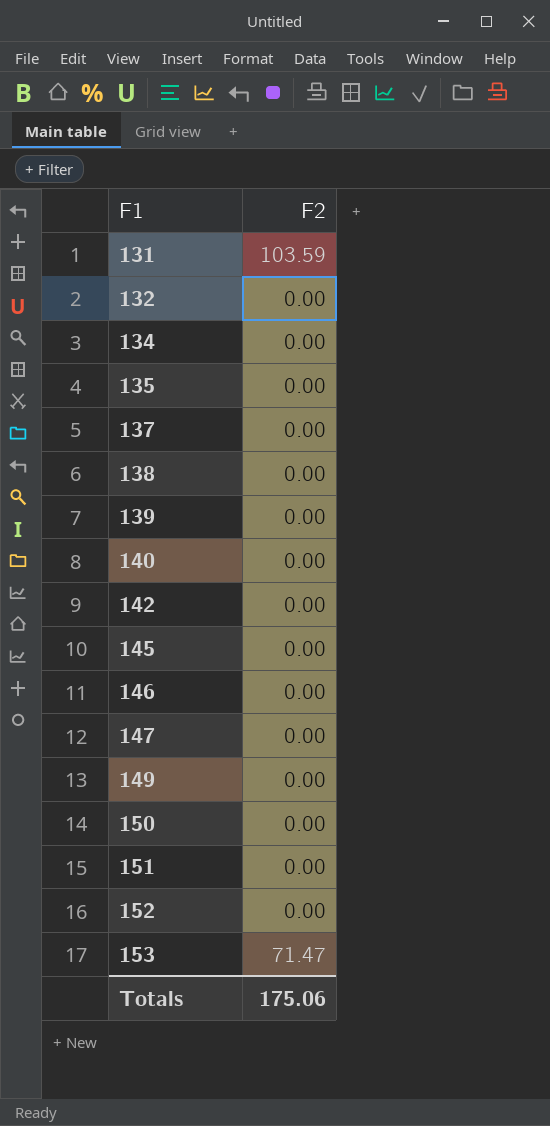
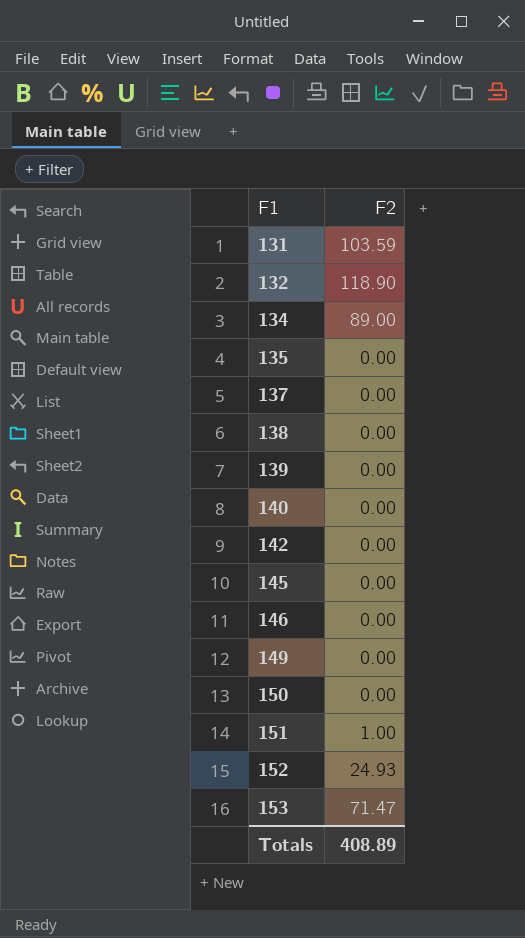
row 147: 0.00 -> none
132 | F2: 0.00 -> 118.90
134 | F2: 0.00 -> 89.00
151 | F2: 0.00 -> 1.00
152 | F2: 0.00 -> 24.93
Totals | F2: 175.06 -> 408.89

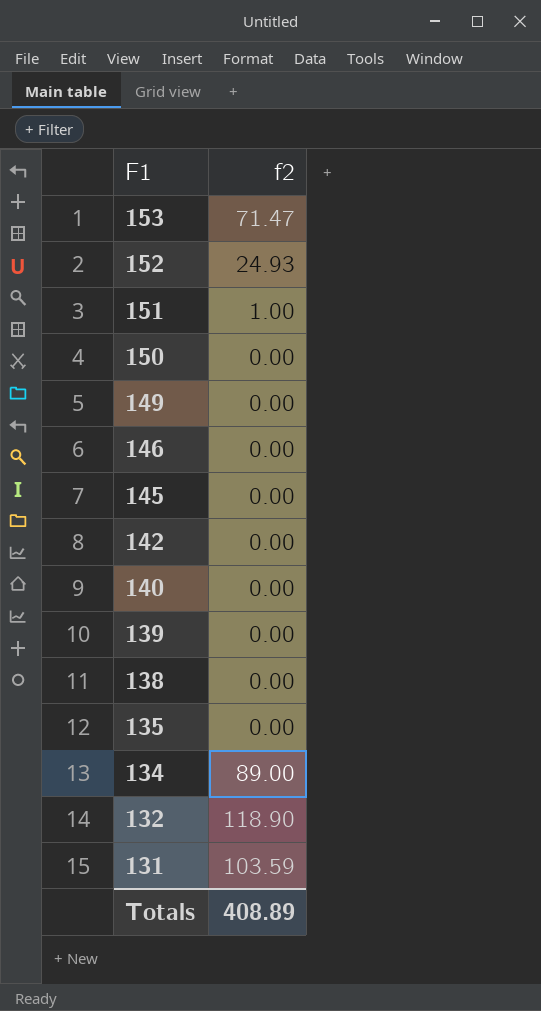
row order: F1 ascending -> F1 descending
column name: F2 -> f2
row 137: 0.00 -> none

